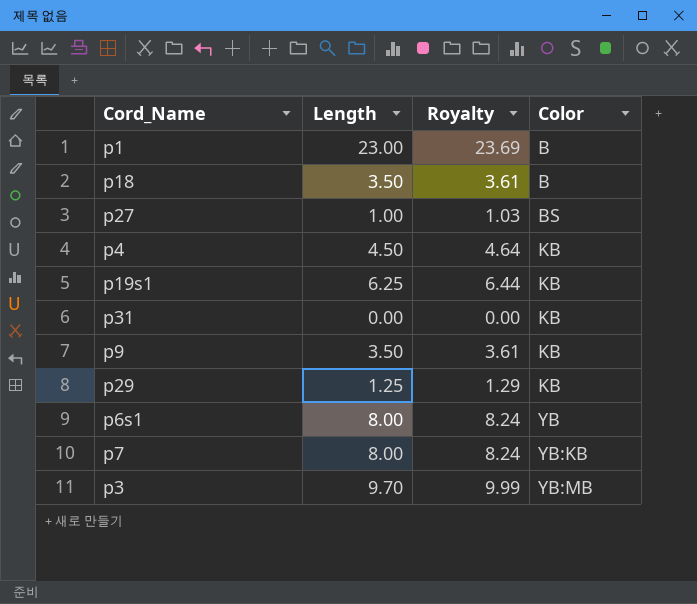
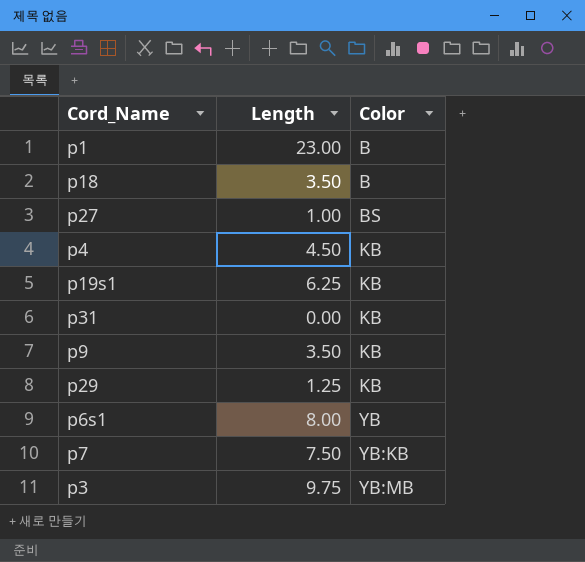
column Royalty | formula: [Length] * 1.03 -> none
p7 | Length: 8.00 -> 7.50
p3 | Length: 9.70 -> 9.75

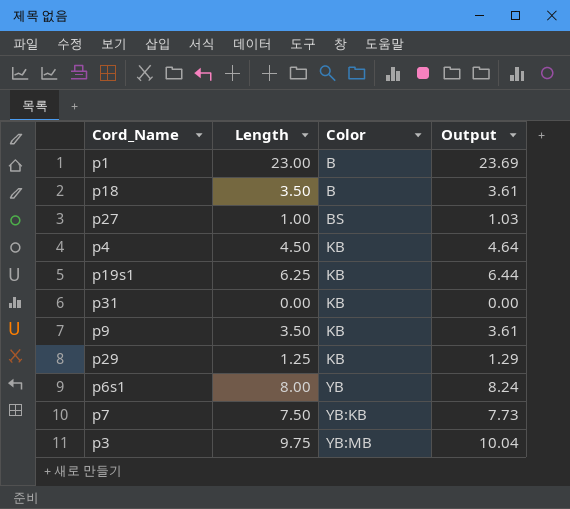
column Output | formula: none -> [Length] * 1.03

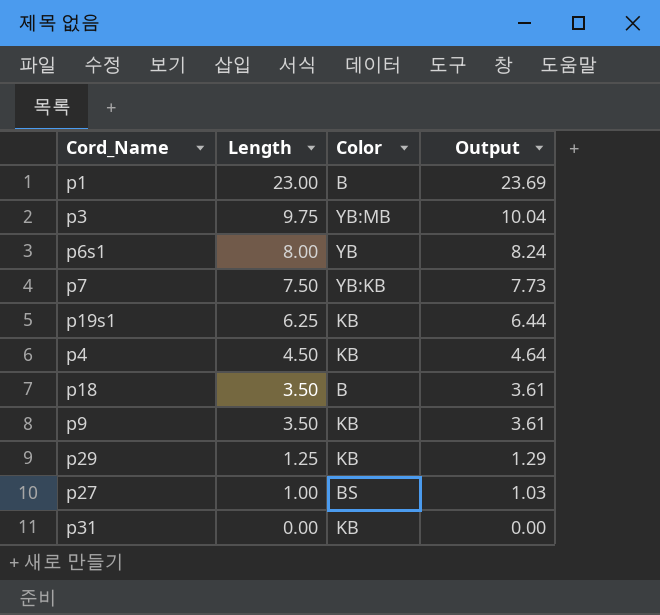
row order: Color ascending -> Length descending

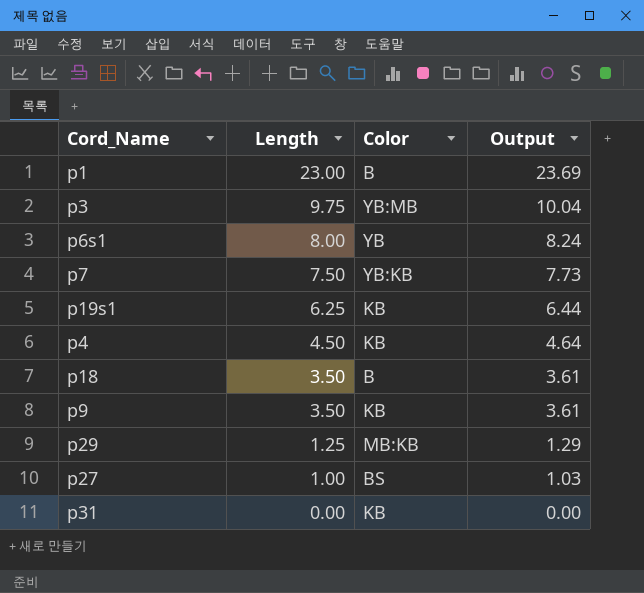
p29 | Color: KB -> MB:KB

